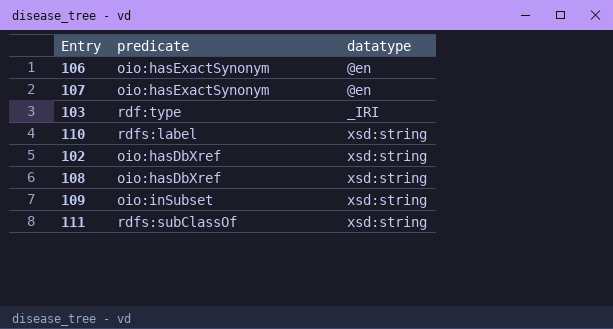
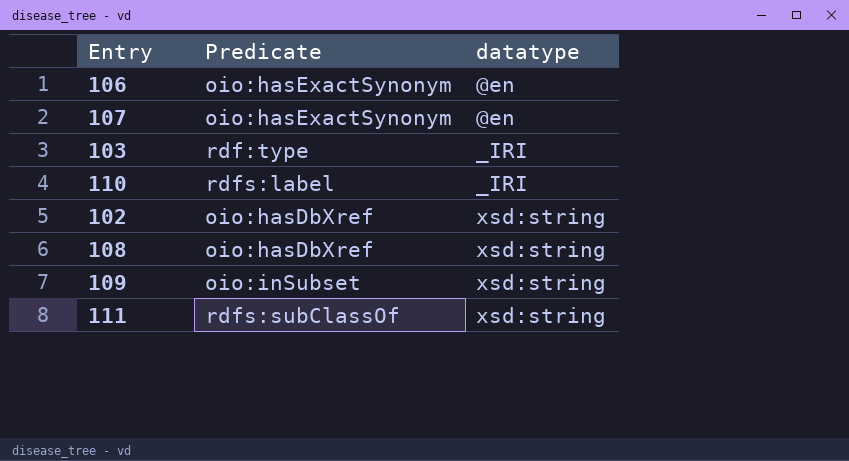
column name: predicate -> Predicate
110 | datatype: xsd:string -> _IRI

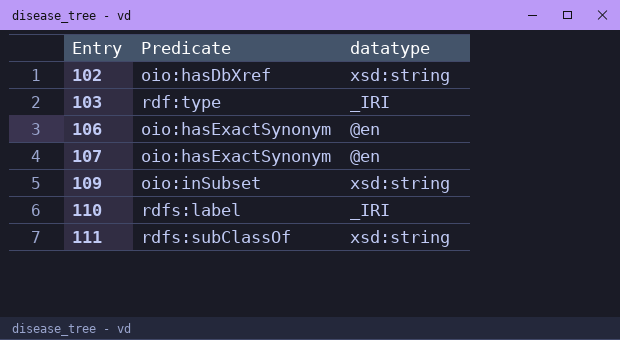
row order: datatype ascending -> Entry ascending
row 108: oio:hasDbXref | xsd:string -> none

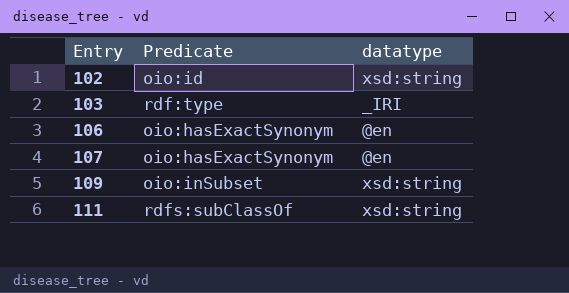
row 110: rdfs:label | _IRI -> none
102 | Predicate: oio:hasDbXref -> oio:id

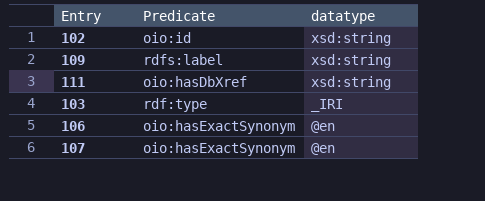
row order: Entry ascending -> datatype descending
109 | Predicate: oio:inSubset -> rdfs:label
111 | Predicate: rdfs:subClassOf -> oio:hasDbXref

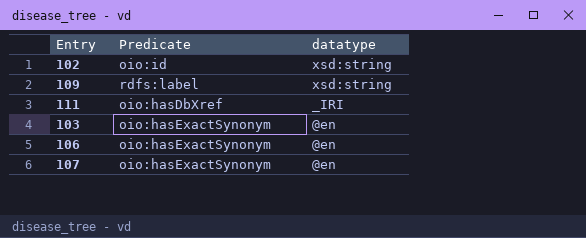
111 | datatype: xsd:string -> _IRI
103 | Predicate: rdf:type -> oio:hasExactSynonym
103 | datatype: _IRI -> @en

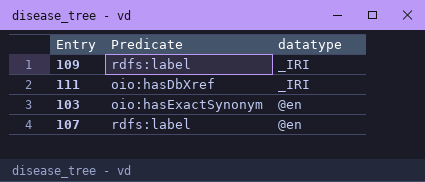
row 102: oio:id | xsd:string -> none
row 106: oio:hasExactSynonym | @en -> none
109 | datatype: xsd:string -> _IRI
107 | Predicate: oio:hasExactSynonym -> rdfs:label

